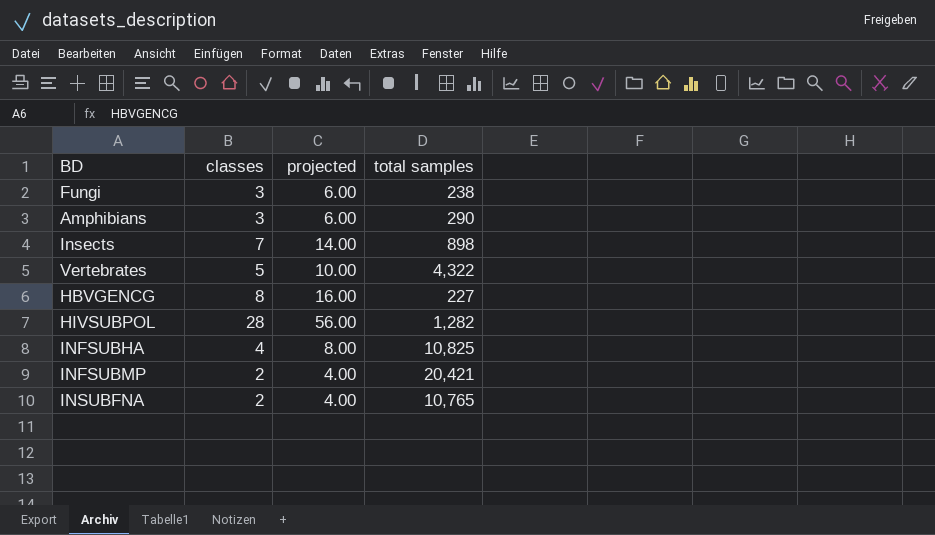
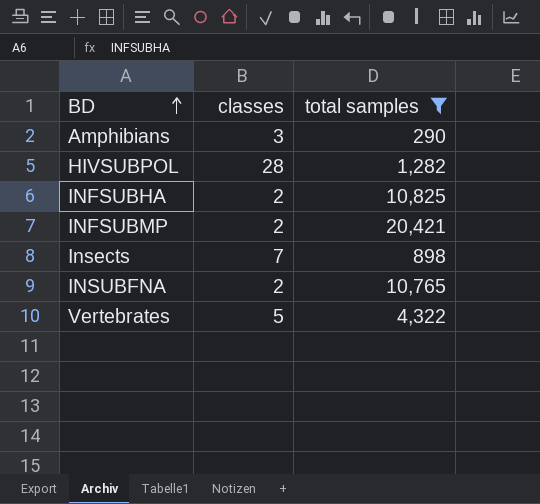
filter: none -> total samples >= 290
row order: none -> BD ascending
column projected | formula: [classes] * 2 -> none
INFSUBHA | classes: 4 -> 2

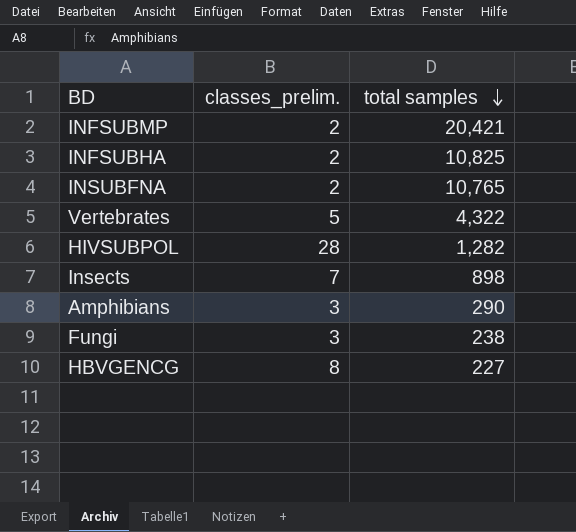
filter: total samples >= 290 -> none
row order: BD ascending -> total samples descending
column name: classes -> classes_prelim.

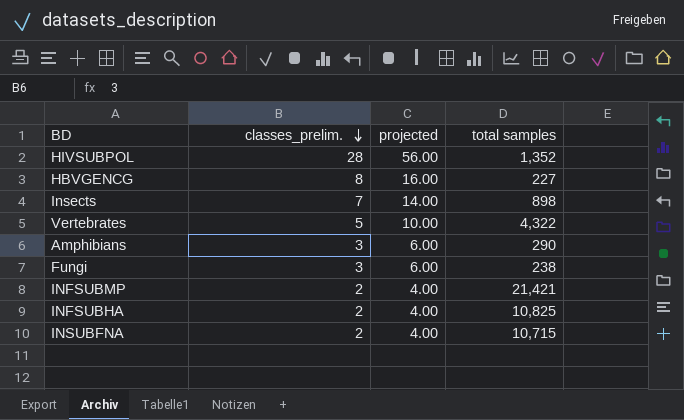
row order: total samples descending -> classes_prelim. descending
column projected | formula: none -> [classes_prelim.] * 2
HIVSUBPOL | total samples: 1,282 -> 1,352
INFSUBMP | total samples: 20,421 -> 21,421
INSUBFNA | total samples: 10,765 -> 10,715

